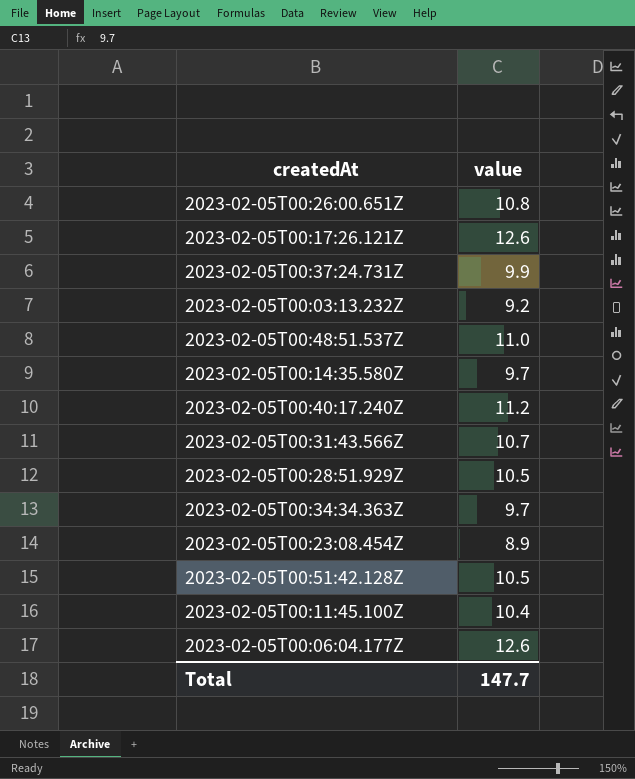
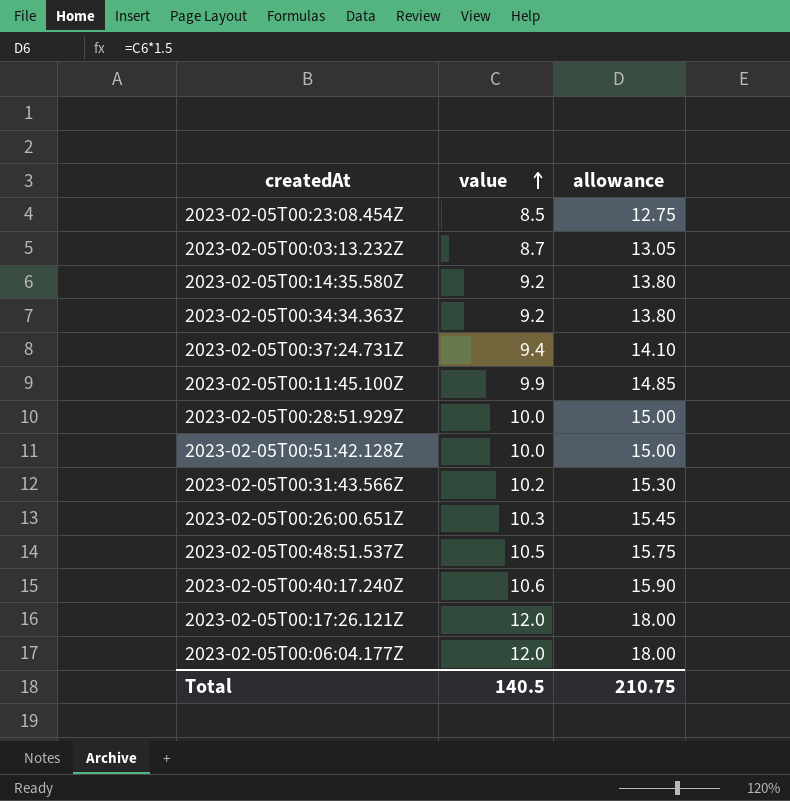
row order: none -> value ascending
column allowance | formula: none -> [value] * 1.5
2023-02-05T00:23:08.454Z | value: 8.9 -> 8.5
2023-02-05T00:03:13.232Z | value: 9.2 -> 8.7
2023-02-05T00:14:35.580Z | value: 9.7 -> 9.2
2023-02-05T00:34:34.363Z | value: 9.7 -> 9.2
2023-02-05T00:37:24.731Z | value: 9.9 -> 9.4
2023-02-05T00:11:45.100Z | value: 10.4 -> 9.9
2023-02-05T00:28:51.929Z | value: 10.5 -> 10.0
2023-02-05T00:51:42.128Z | value: 10.5 -> 10.0
2023-02-05T00:31:43.566Z | value: 10.7 -> 10.2
2023-02-05T00:26:00.651Z | value: 10.8 -> 10.3
2023-02-05T00:48:51.537Z | value: 11.0 -> 10.5
2023-02-05T00:40:17.240Z | value: 11.2 -> 10.6
2023-02-05T00:17:26.121Z | value: 12.6 -> 12.0
2023-02-05T00:06:04.177Z | value: 12.6 -> 12.0
Total | value: 147.7 -> 140.5

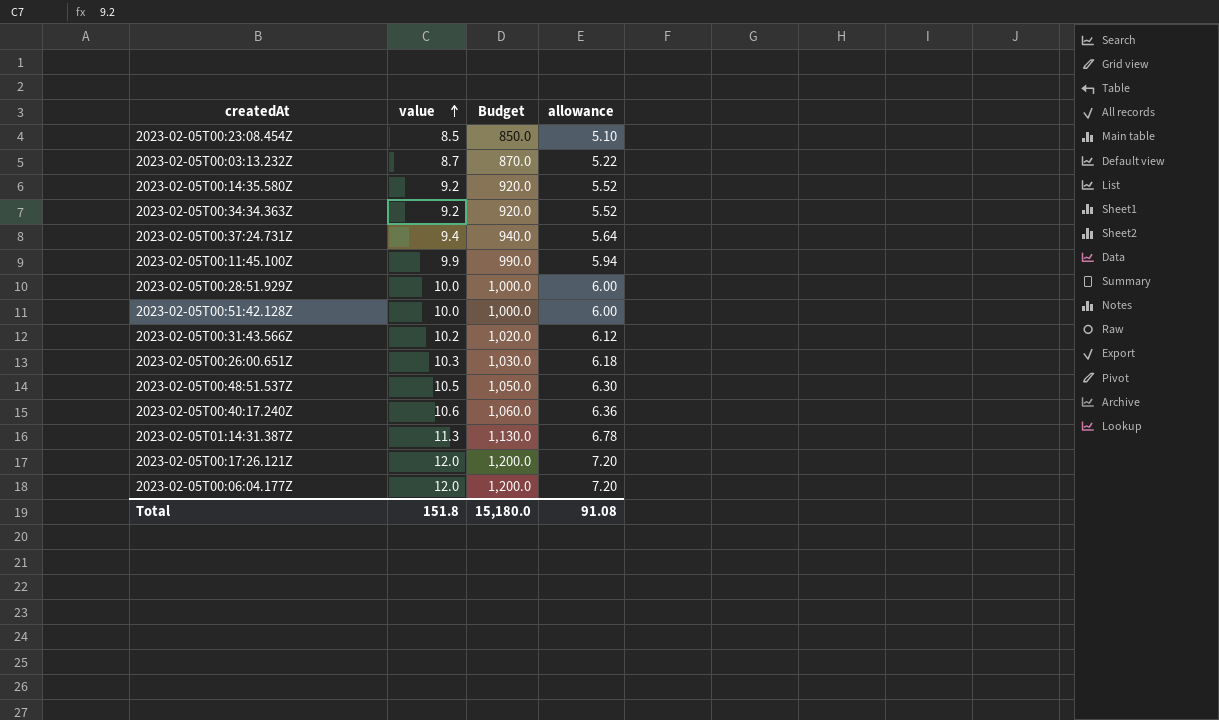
column Budget | formula: none -> [value] * 100
column allowance | formula: [value] * 1.5 -> [value] * 0.6
row 2023-02-05T01:14:31.387Z: none -> 11.3 | 1,130.0 | 6.78
Total | value: 140.5 -> 151.8
Total | allowance: 210.75 -> 91.08

